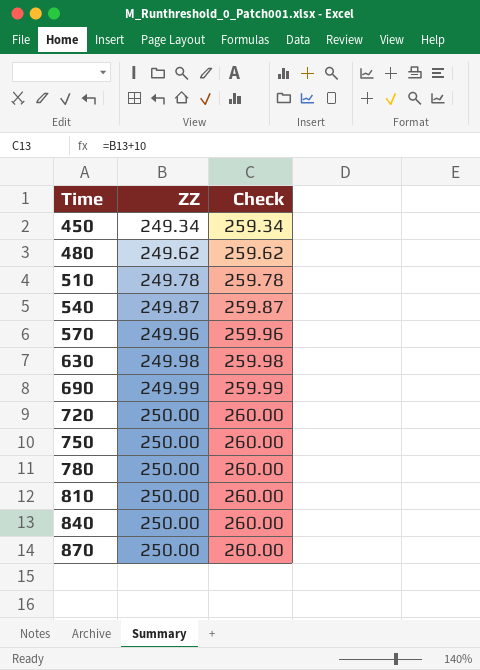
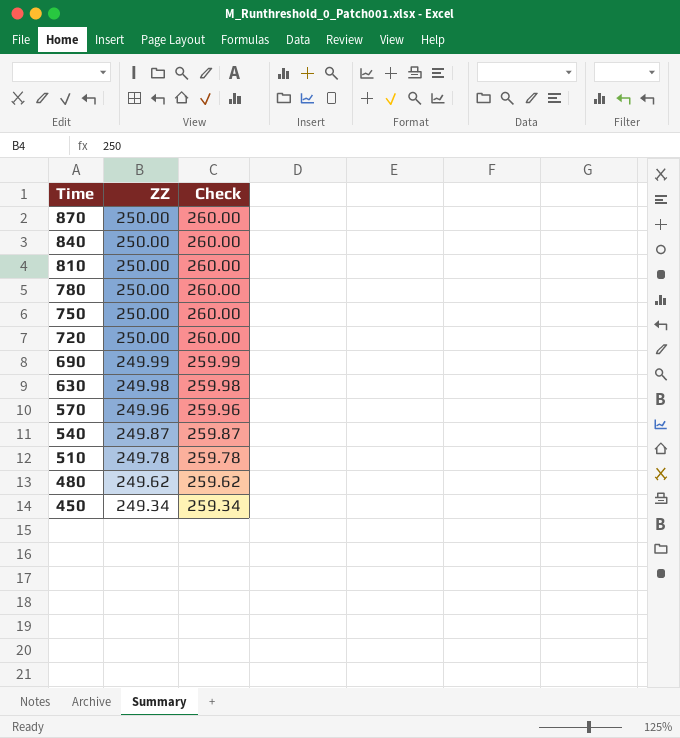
row order: Time ascending -> Time descending

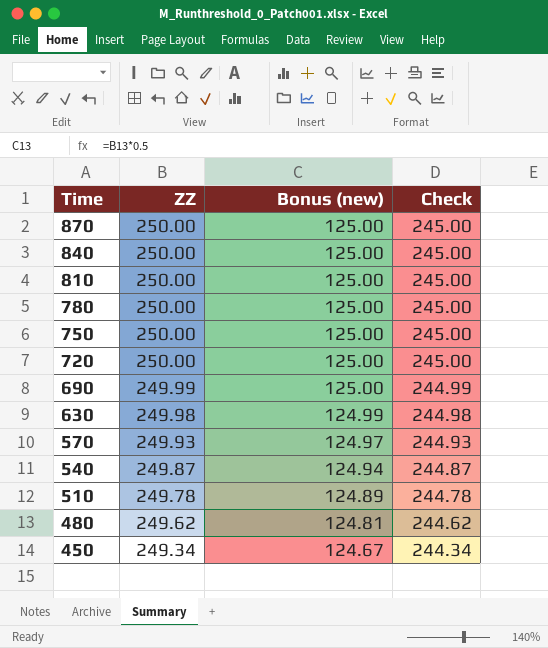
column Bonus (new) | formula: none -> [ZZ] * 0.5
column Check | formula: [ZZ] + 10 -> [ZZ] - 5
570 | ZZ: 249.96 -> 249.93

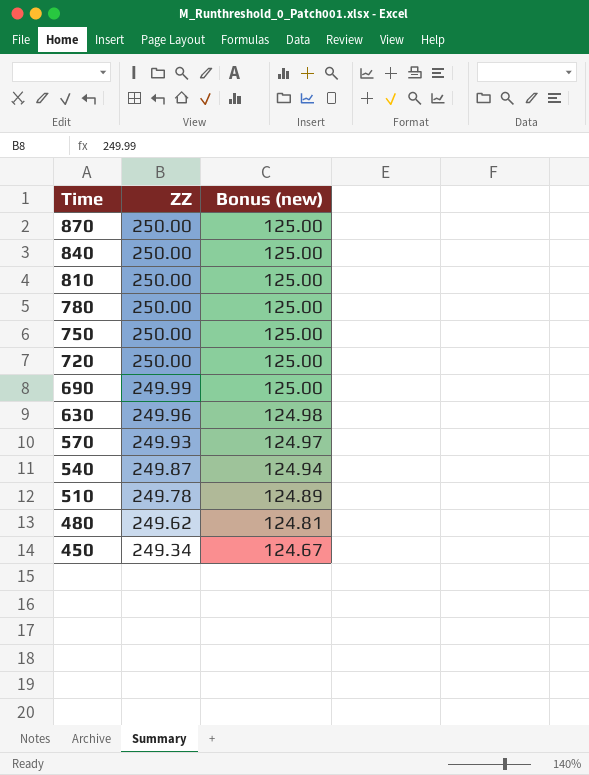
column Check | formula: [ZZ] - 5 -> none
630 | ZZ: 249.98 -> 249.96
630 | Bonus (new): 124.99 -> 124.98

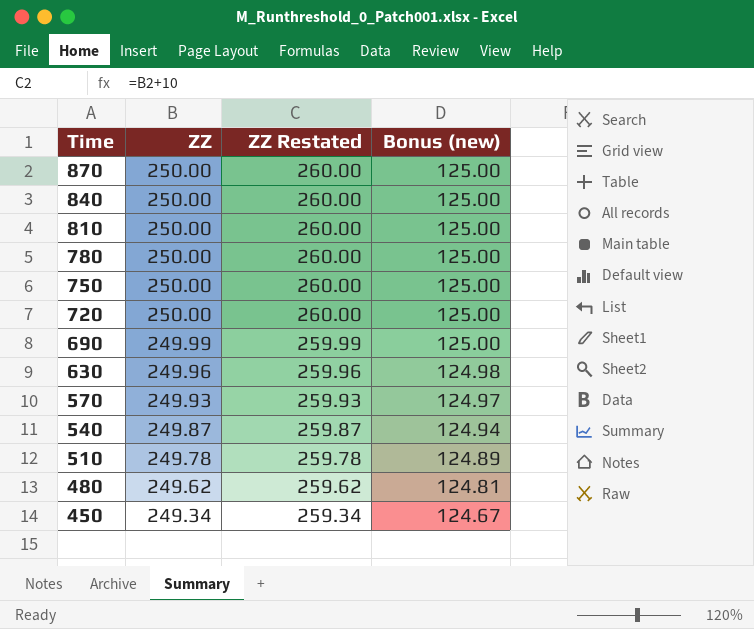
column ZZ Restated | formula: none -> [ZZ] + 10

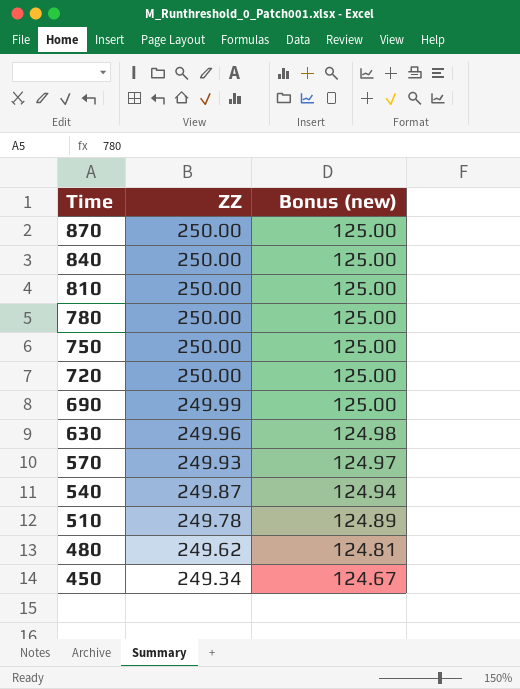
column ZZ Restated | formula: [ZZ] + 10 -> none

